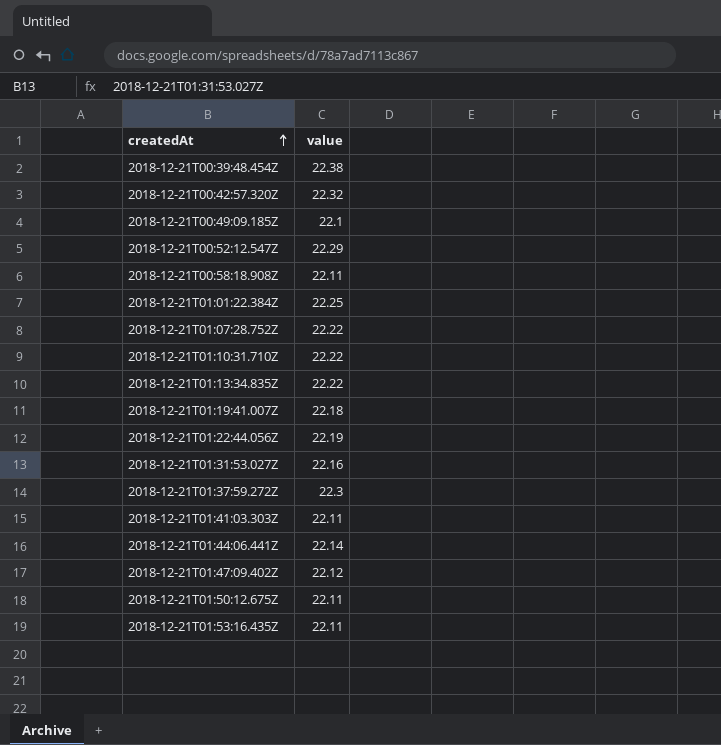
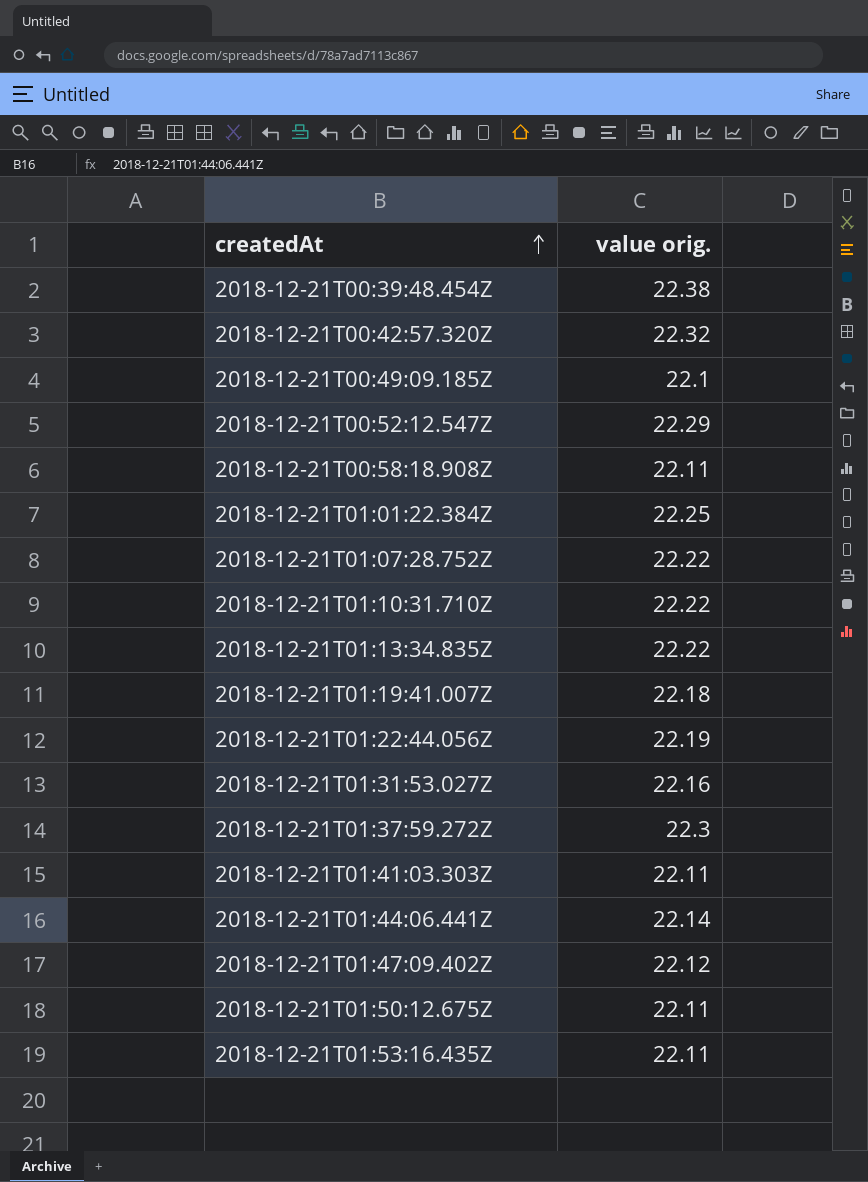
column name: value -> value orig.

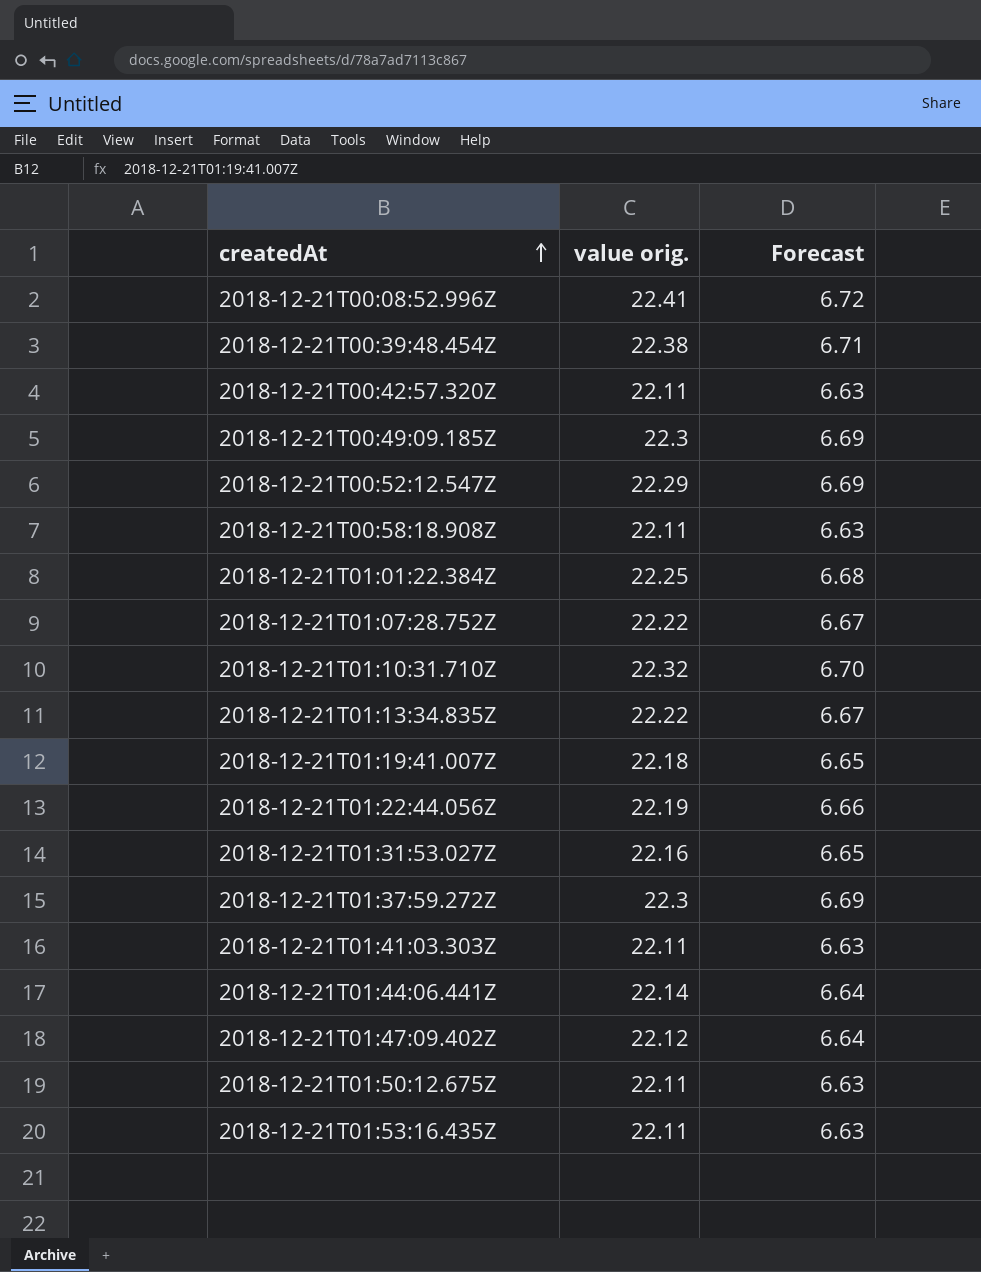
column Forecast | formula: none -> [value orig.] * 0.3
row 2018-12-21T00:08:52.996Z: none -> 22.41 | 6.72
2018-12-21T00:42:57.320Z | value orig.: 22.32 -> 22.11
2018-12-21T00:49:09.185Z | value orig.: 22.1 -> 22.3
2018-12-21T01:10:31.710Z | value orig.: 22.22 -> 22.32

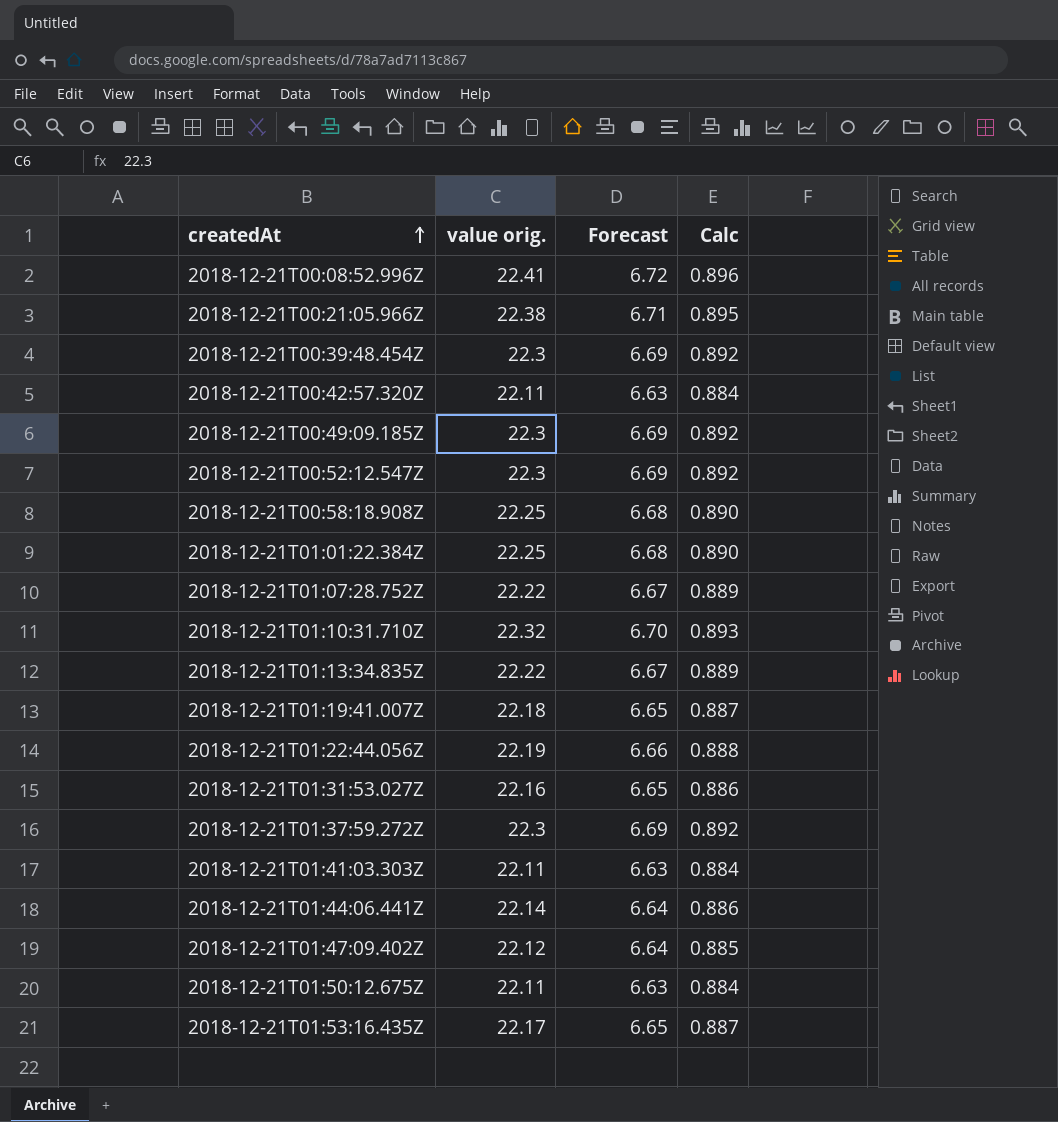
column Calc | formula: none -> [value orig.] * 0.04
row 2018-12-21T00:21:05.966Z: none -> 22.38 | 6.71 | 0.895
2018-12-21T00:39:48.454Z | value orig.: 22.38 -> 22.3
2018-12-21T00:39:48.454Z | Forecast: 6.71 -> 6.69
2018-12-21T00:52:12.547Z | value orig.: 22.29 -> 22.3
2018-12-21T00:58:18.908Z | value orig.: 22.11 -> 22.25
2018-12-21T00:58:18.908Z | Forecast: 6.63 -> 6.68
2018-12-21T01:53:16.435Z | value orig.: 22.11 -> 22.17
2018-12-21T01:53:16.435Z | Forecast: 6.63 -> 6.65

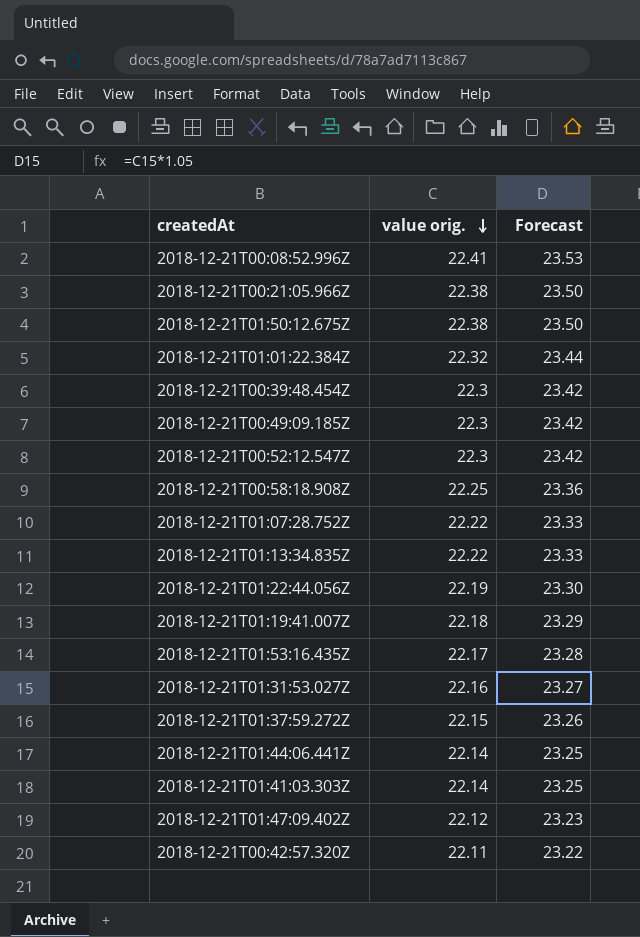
row order: createdAt ascending -> value orig. descending
column Calc | formula: [value orig.] * 0.04 -> none
column Forecast | formula: [value orig.] * 0.3 -> [value orig.] * 1.05
row 2018-12-21T01:10:31.710Z: 22.32 | 6.70 | 0.893 -> none
2018-12-21T01:50:12.675Z | value orig.: 22.11 -> 22.38
2018-12-21T01:01:22.384Z | value orig.: 22.25 -> 22.32
2018-12-21T01:37:59.272Z | value orig.: 22.3 -> 22.15
2018-12-21T01:41:03.303Z | value orig.: 22.11 -> 22.14

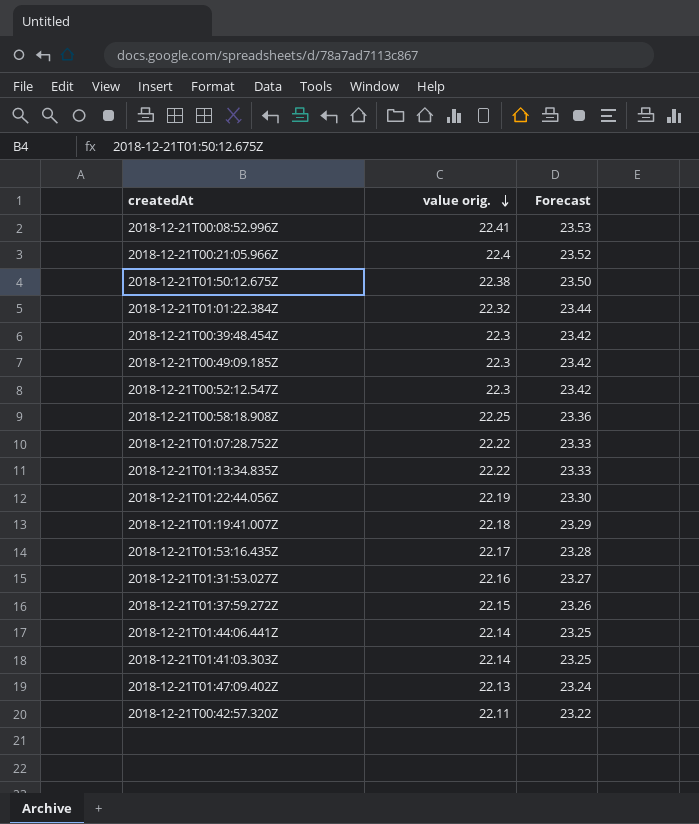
2018-12-21T00:21:05.966Z | value orig.: 22.38 -> 22.4
2018-12-21T00:21:05.966Z | Forecast: 23.50 -> 23.52
2018-12-21T01:47:09.402Z | value orig.: 22.12 -> 22.13
2018-12-21T01:47:09.402Z | Forecast: 23.23 -> 23.24

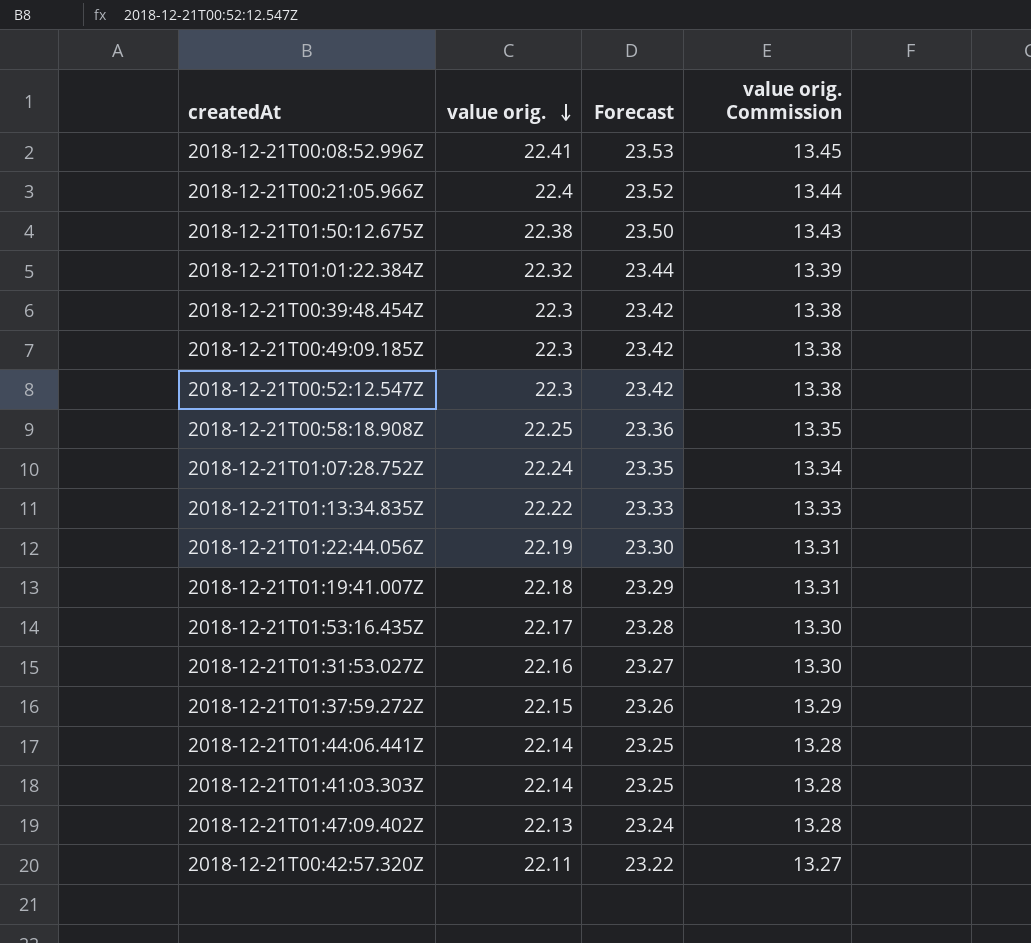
column value orig. Commission | formula: none -> [value orig.] * 0.6
2018-12-21T01:07:28.752Z | value orig.: 22.22 -> 22.24
2018-12-21T01:07:28.752Z | Forecast: 23.33 -> 23.35

